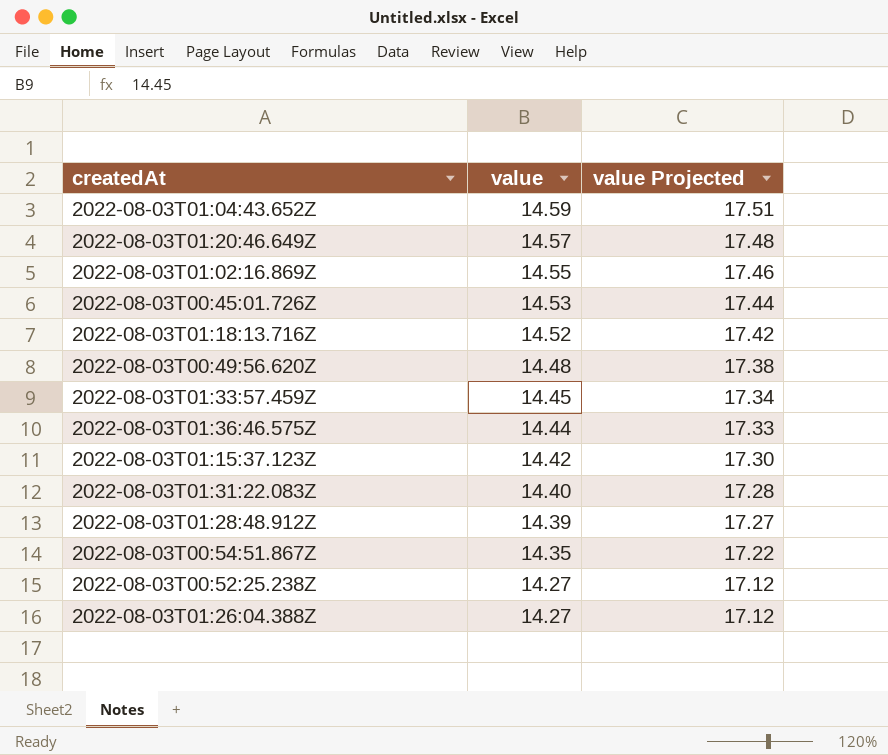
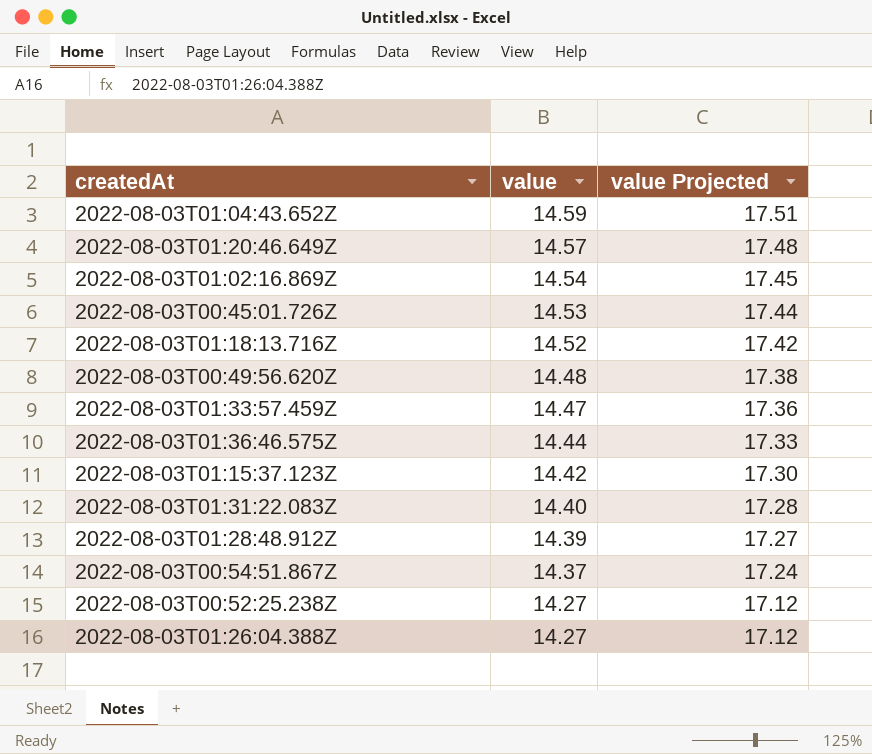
2022-08-03T01:02:16.869Z | value: 14.55 -> 14.54
2022-08-03T01:02:16.869Z | value Projected: 17.46 -> 17.45
2022-08-03T01:33:57.459Z | value: 14.45 -> 14.47
2022-08-03T01:33:57.459Z | value Projected: 17.34 -> 17.36
2022-08-03T00:54:51.867Z | value: 14.35 -> 14.37
2022-08-03T00:54:51.867Z | value Projected: 17.22 -> 17.24

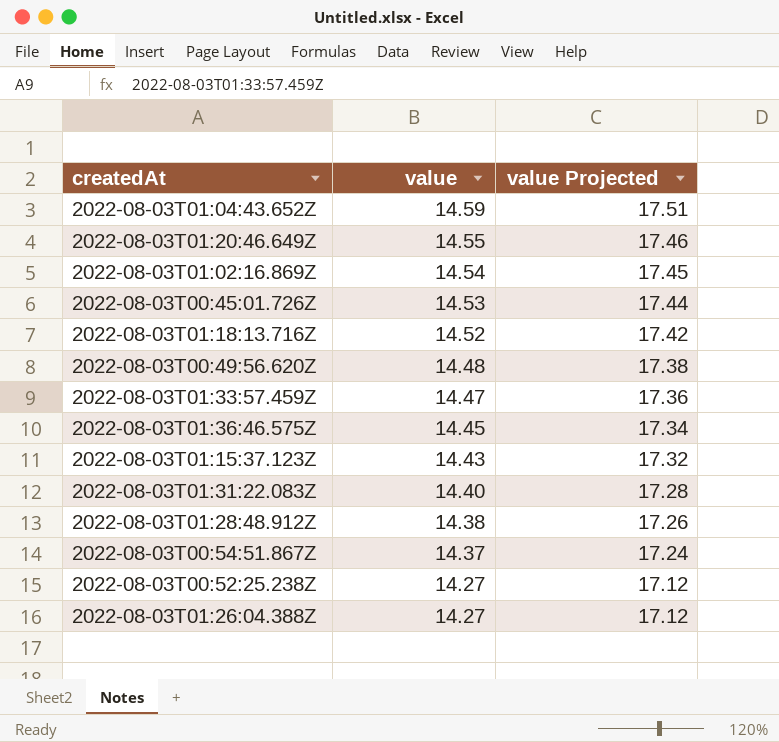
2022-08-03T01:20:46.649Z | value: 14.57 -> 14.55
2022-08-03T01:20:46.649Z | value Projected: 17.48 -> 17.46
2022-08-03T01:36:46.575Z | value: 14.44 -> 14.45
2022-08-03T01:36:46.575Z | value Projected: 17.33 -> 17.34
2022-08-03T01:15:37.123Z | value: 14.42 -> 14.43
2022-08-03T01:15:37.123Z | value Projected: 17.30 -> 17.32
2022-08-03T01:28:48.912Z | value: 14.39 -> 14.38
2022-08-03T01:28:48.912Z | value Projected: 17.27 -> 17.26

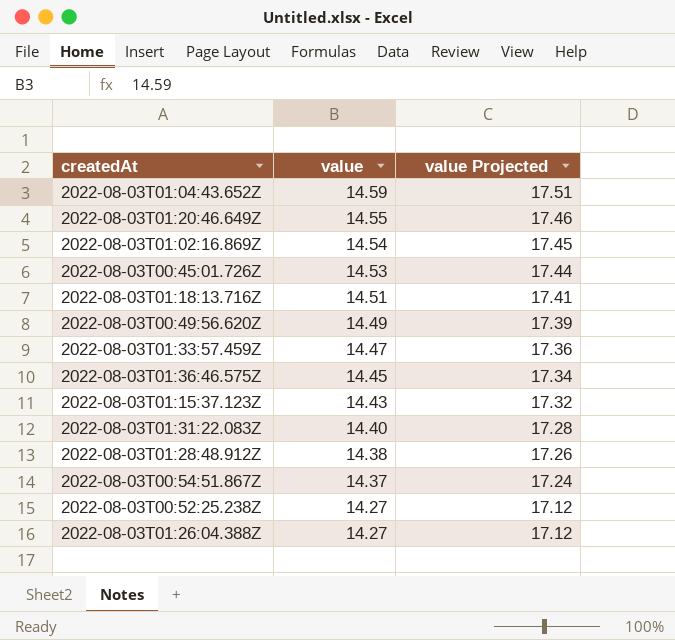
2022-08-03T01:18:13.716Z | value: 14.52 -> 14.51
2022-08-03T01:18:13.716Z | value Projected: 17.42 -> 17.41
2022-08-03T00:49:56.620Z | value: 14.48 -> 14.49
2022-08-03T00:49:56.620Z | value Projected: 17.38 -> 17.39

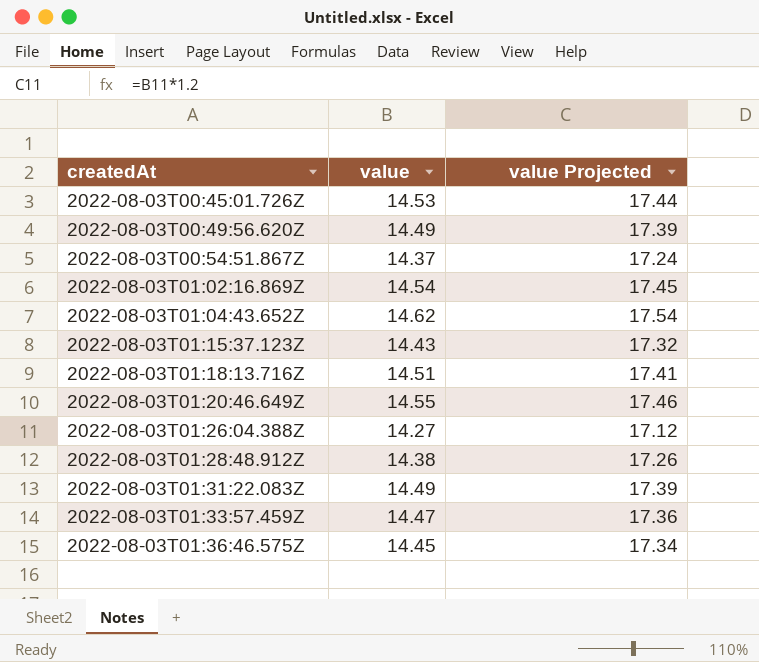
row order: value descending -> createdAt ascending
row 2022-08-03T00:52:25.238Z: 14.27 | 17.12 -> none
2022-08-03T01:04:43.652Z | value: 14.59 -> 14.62
2022-08-03T01:04:43.652Z | value Projected: 17.51 -> 17.54
2022-08-03T01:31:22.083Z | value: 14.40 -> 14.49
2022-08-03T01:31:22.083Z | value Projected: 17.28 -> 17.39

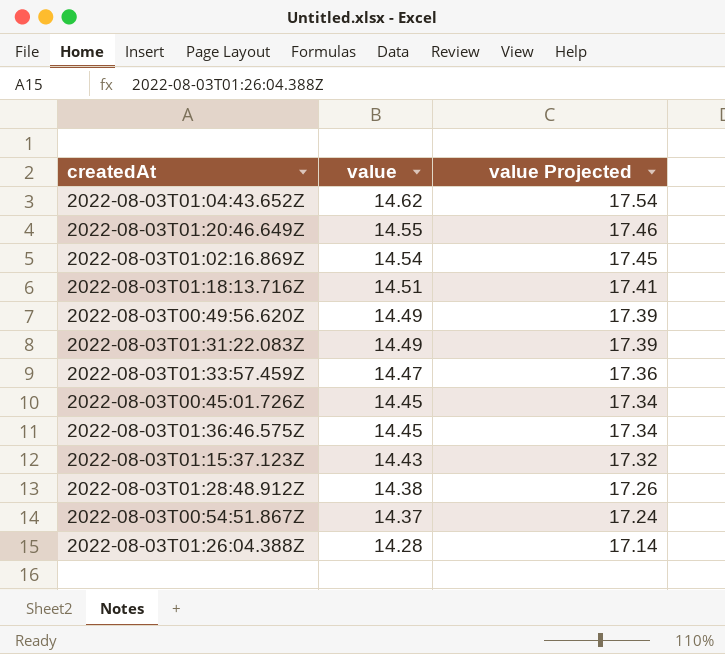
row order: createdAt ascending -> value descending
2022-08-03T00:45:01.726Z | value: 14.53 -> 14.45
2022-08-03T00:45:01.726Z | value Projected: 17.44 -> 17.34
2022-08-03T01:26:04.388Z | value: 14.27 -> 14.28
2022-08-03T01:26:04.388Z | value Projected: 17.12 -> 17.14

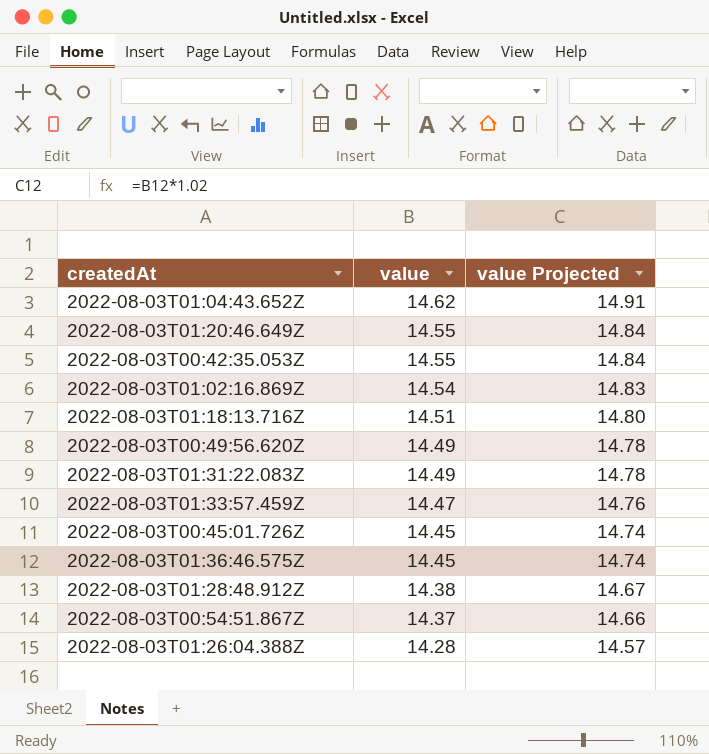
column value Projected | formula: [value] * 1.2 -> [value] * 1.02
row 2022-08-03T01:15:37.123Z: 14.43 | 17.32 -> none
row 2022-08-03T00:42:35.053Z: none -> 14.55 | 14.84

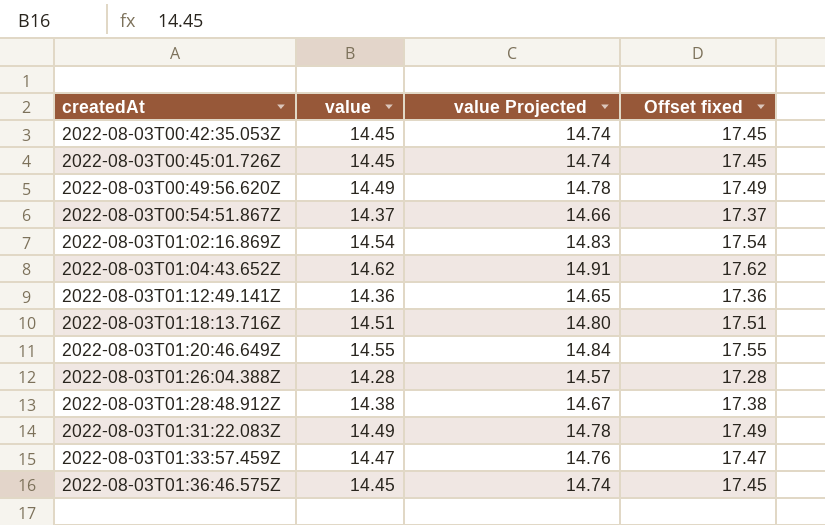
row order: value descending -> createdAt ascending
column Offset fixed | formula: none -> [value] + 3
2022-08-03T00:42:35.053Z | value: 14.55 -> 14.45
2022-08-03T00:42:35.053Z | value Projected: 14.84 -> 14.74
row 2022-08-03T01:12:49.141Z: none -> 14.36 | 14.65 | 17.36

